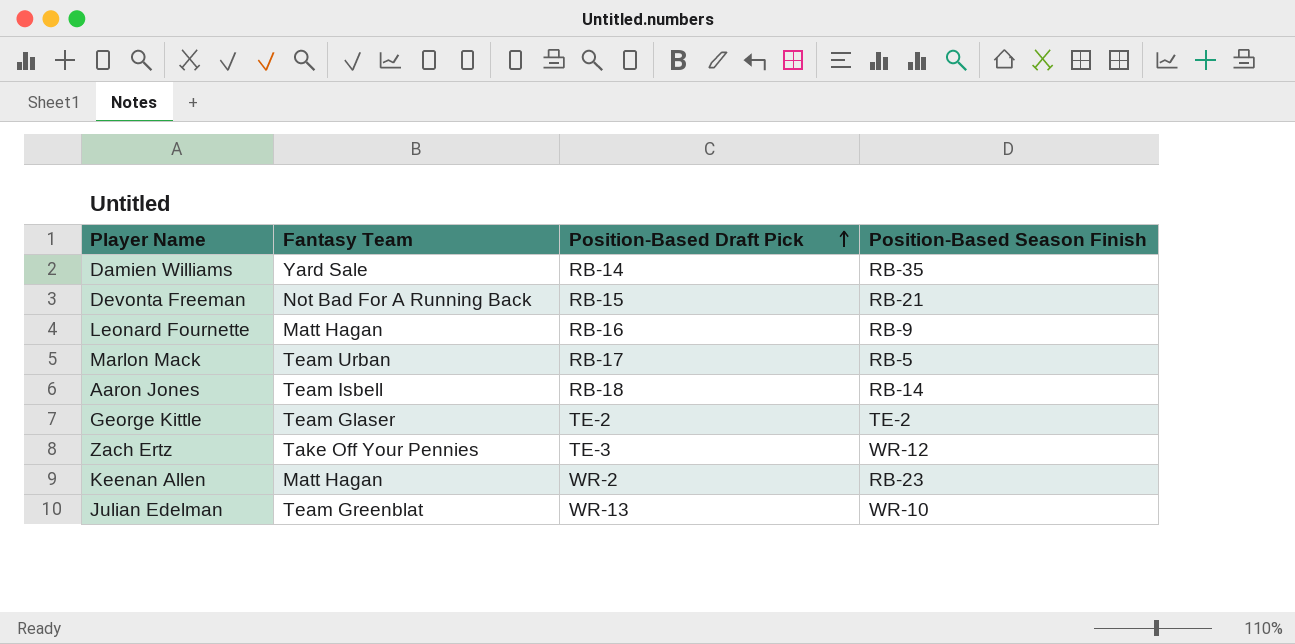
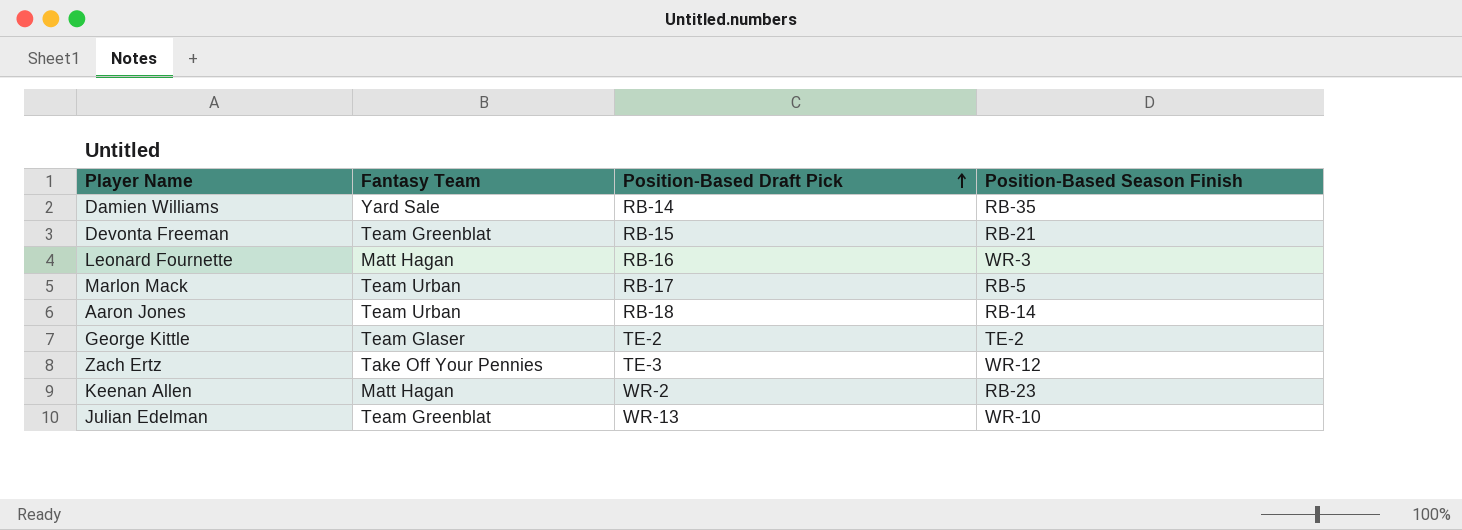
Devonta Freeman | Fantasy Team: Not Bad For A Running Back -> Team Greenblat
Leonard Fournette | Position-Based Season Finish: RB-9 -> WR-3
Aaron Jones | Fantasy Team: Team Isbell -> Team Urban

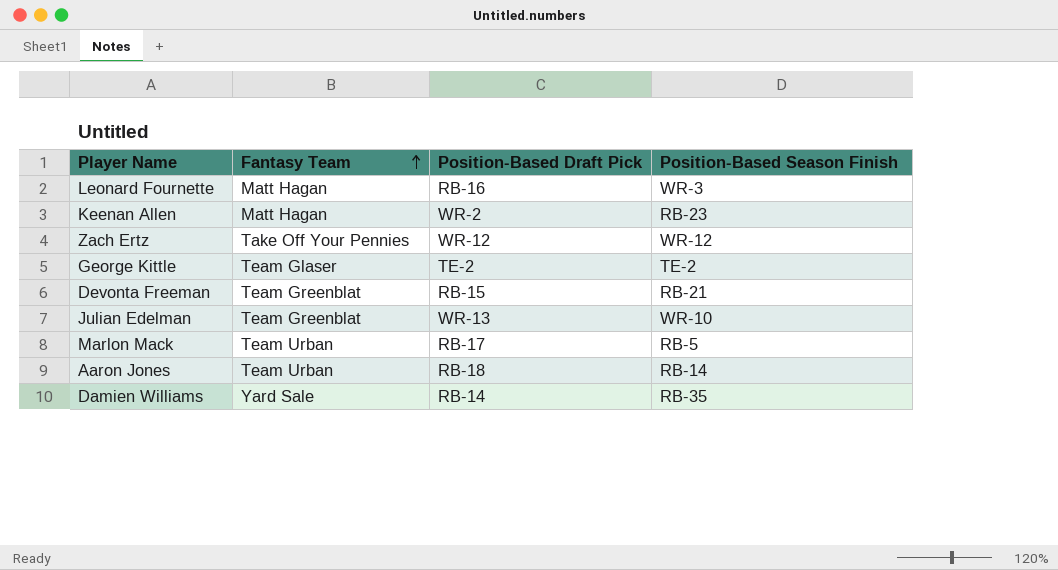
row order: Position-Based Draft Pick ascending -> Fantasy Team ascending
Zach Ertz | Position-Based Draft Pick: TE-3 -> WR-12

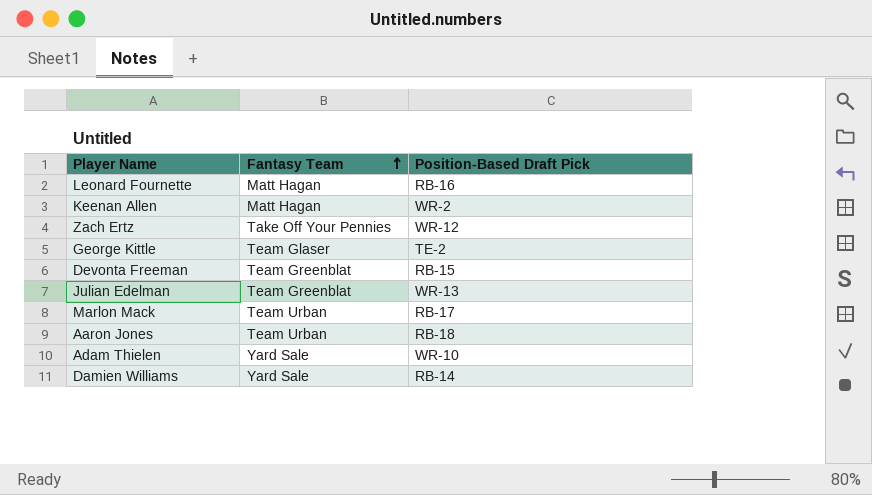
column Position-Based Season Finish | position: 4 -> none
row Adam Thielen: none -> Yard Sale | WR-10

